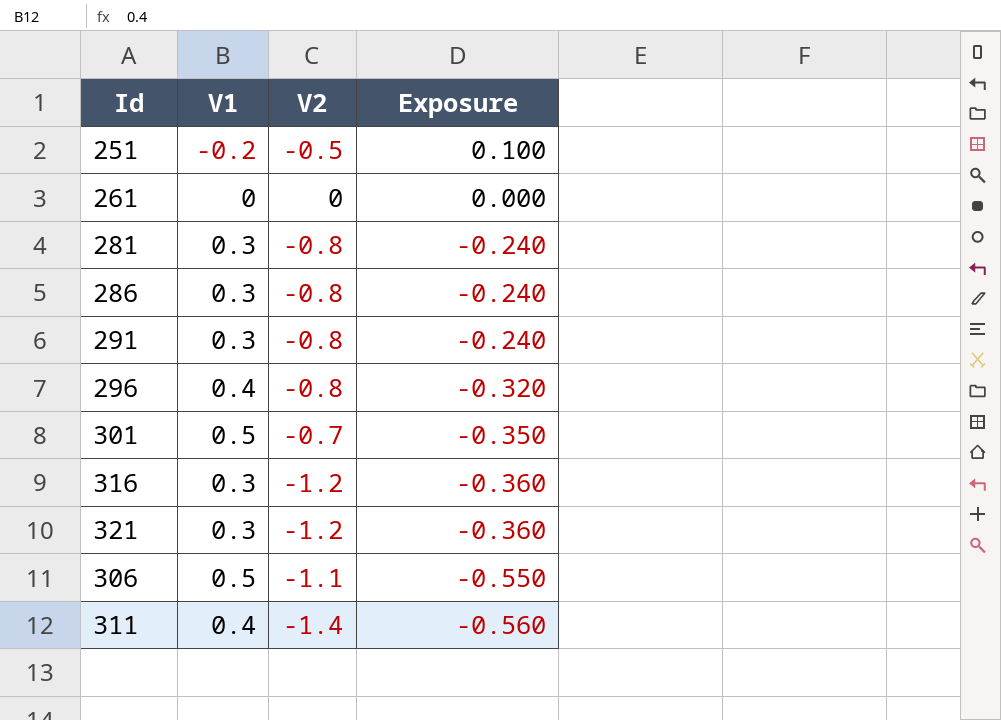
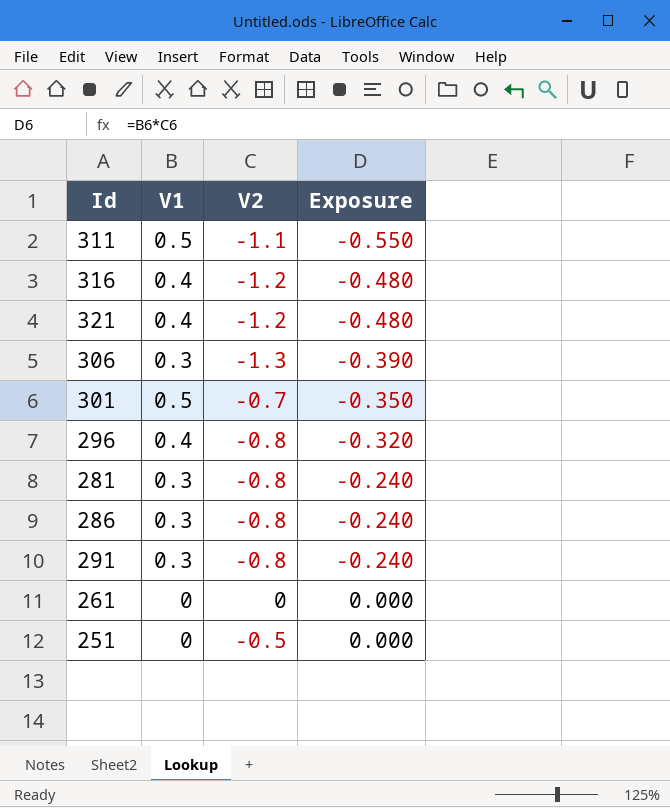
row order: Exposure descending -> Exposure ascending
311 | V1: 0.4 -> 0.5
311 | V2: -1.4 -> -1.1
311 | Exposure: -0.560 -> -0.550
316 | V1: 0.3 -> 0.4
316 | Exposure: -0.360 -> -0.480
321 | V1: 0.3 -> 0.4
321 | Exposure: -0.360 -> -0.480
306 | V1: 0.5 -> 0.3
306 | V2: -1.1 -> -1.3
306 | Exposure: -0.550 -> -0.390
251 | V1: -0.2 -> 0
251 | Exposure: 0.100 -> 0.000

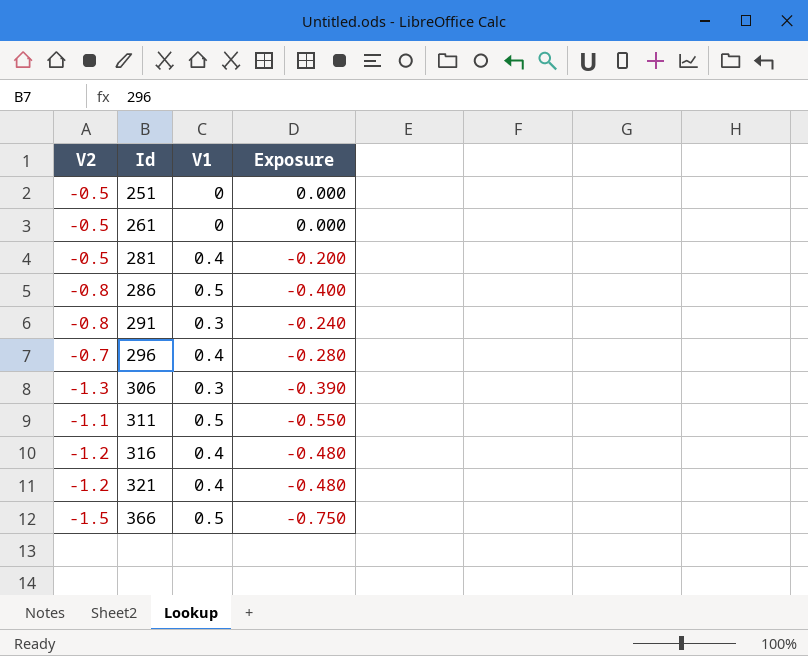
row order: Exposure ascending -> Id ascending
column V2 | position: 3 -> 1
row 301: 0.5 | -0.7 | -0.350 -> none
261 | V2: 0 -> -0.5
281 | V2: -0.8 -> -0.5
281 | V1: 0.3 -> 0.4
281 | Exposure: -0.240 -> -0.200
286 | V1: 0.3 -> 0.5
286 | Exposure: -0.240 -> -0.400
296 | V2: -0.8 -> -0.7
296 | Exposure: -0.320 -> -0.280
row 366: none -> -1.5 | 0.5 | -0.750

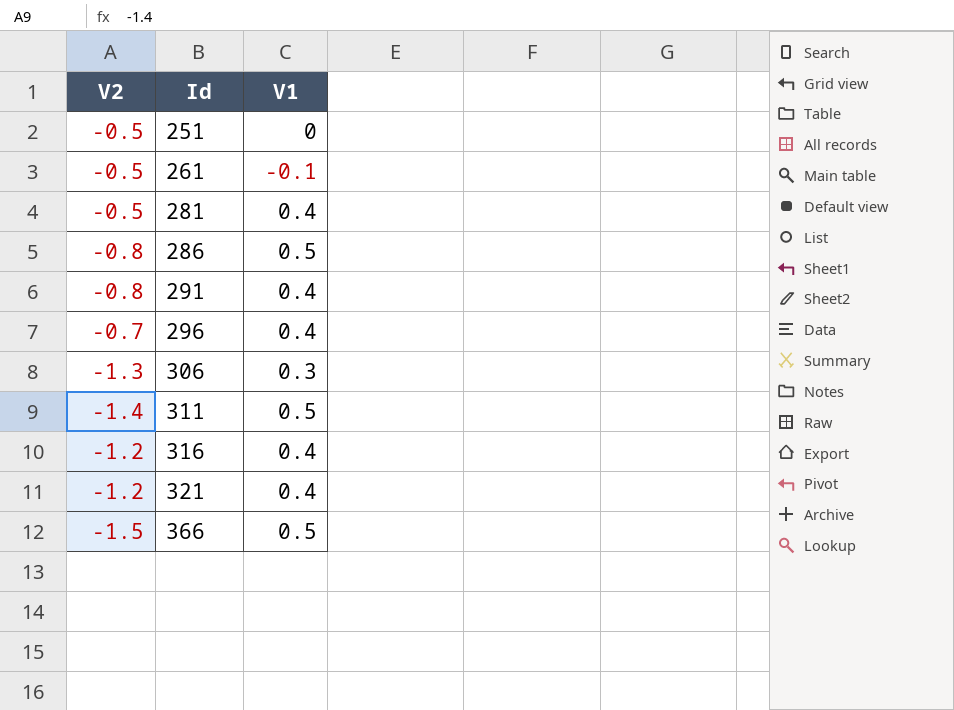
column Exposure | formula: [V2] * [V1] -> none
261 | V1: 0 -> -0.1
291 | V1: 0.3 -> 0.4
311 | V2: -1.1 -> -1.4

